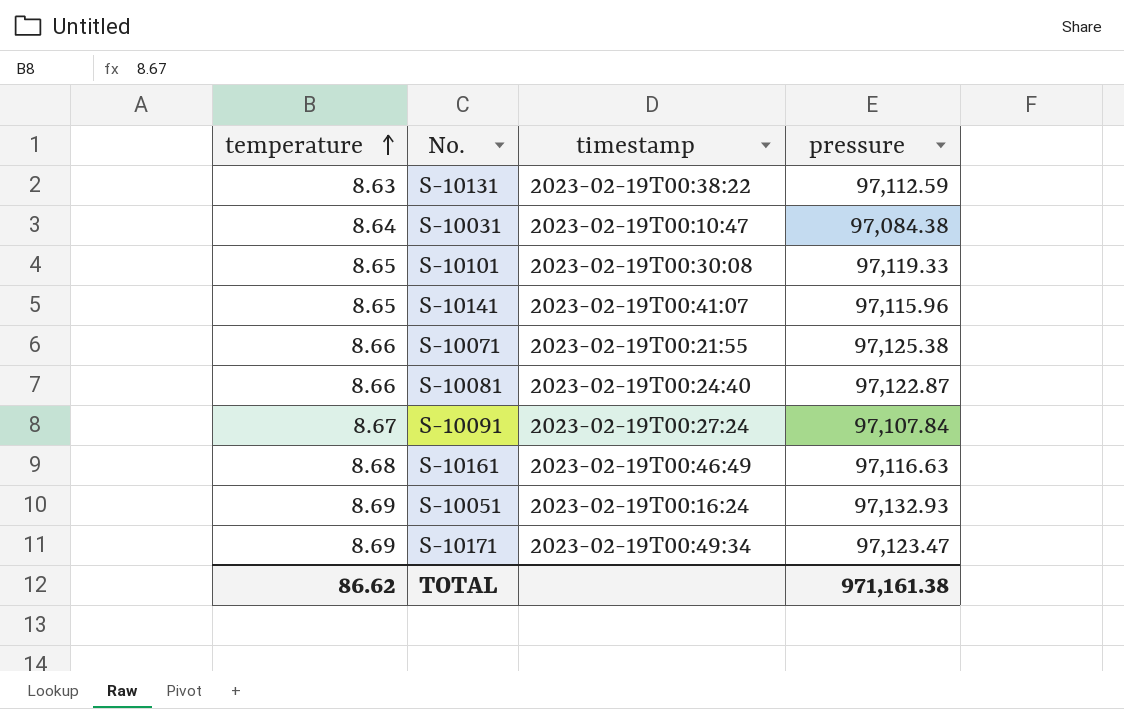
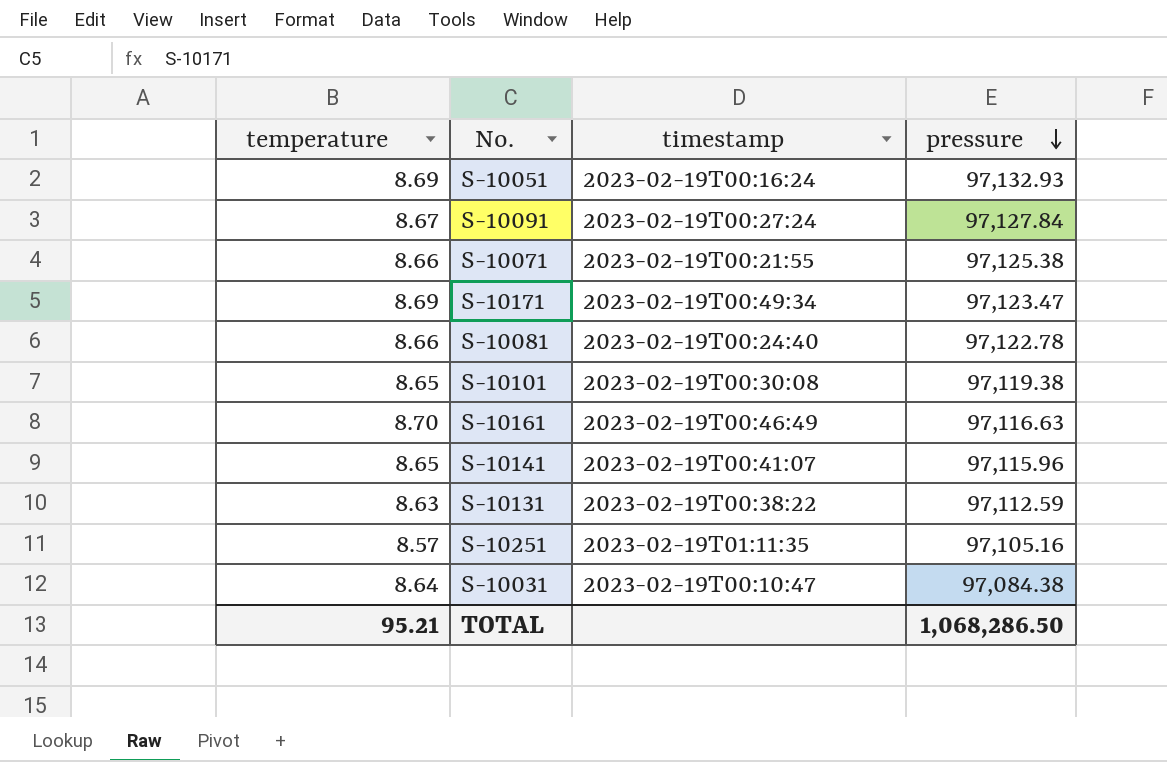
row order: temperature ascending -> pressure descending
S-10091 | pressure: 97,107.84 -> 97,127.84
S-10081 | pressure: 97,122.87 -> 97,122.78
S-10101 | pressure: 97,119.33 -> 97,119.38
S-10161 | temperature: 8.68 -> 8.70
row S-10251: none -> 8.57 | 2023-02-19T01:11:35 | 97,105.16
TOTAL | temperature: 86.62 -> 95.21
TOTAL | pressure: 971,161.38 -> 1,068,286.50

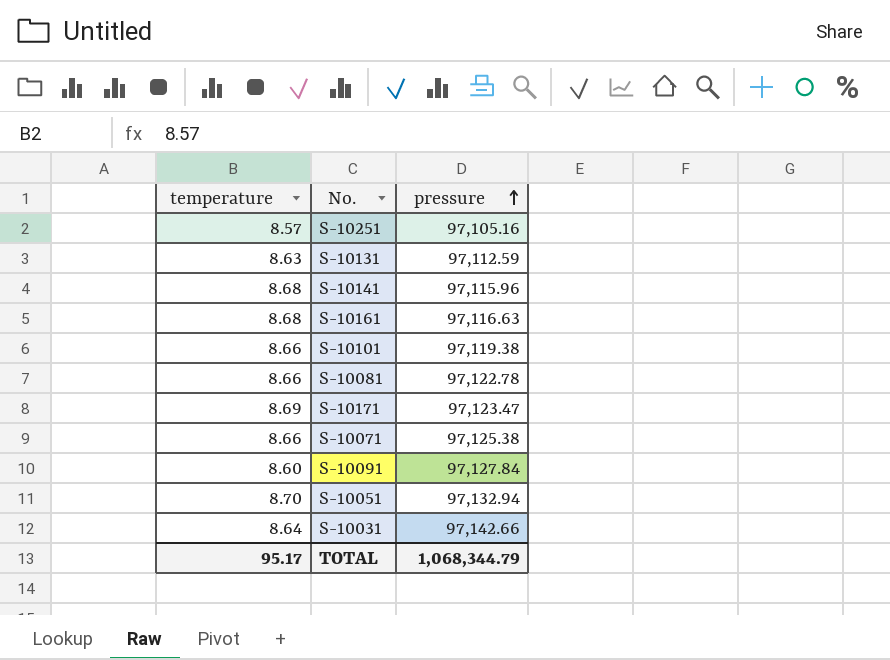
row order: pressure descending -> pressure ascending
column timestamp | position: 3 -> none
S-10141 | temperature: 8.65 -> 8.68
S-10161 | temperature: 8.70 -> 8.68
S-10101 | temperature: 8.65 -> 8.66
S-10091 | temperature: 8.67 -> 8.60
S-10051 | temperature: 8.69 -> 8.70
S-10051 | pressure: 97,132.93 -> 97,132.94
S-10031 | pressure: 97,084.38 -> 97,142.66
TOTAL | temperature: 95.21 -> 95.17
TOTAL | pressure: 1,068,286.50 -> 1,068,344.79

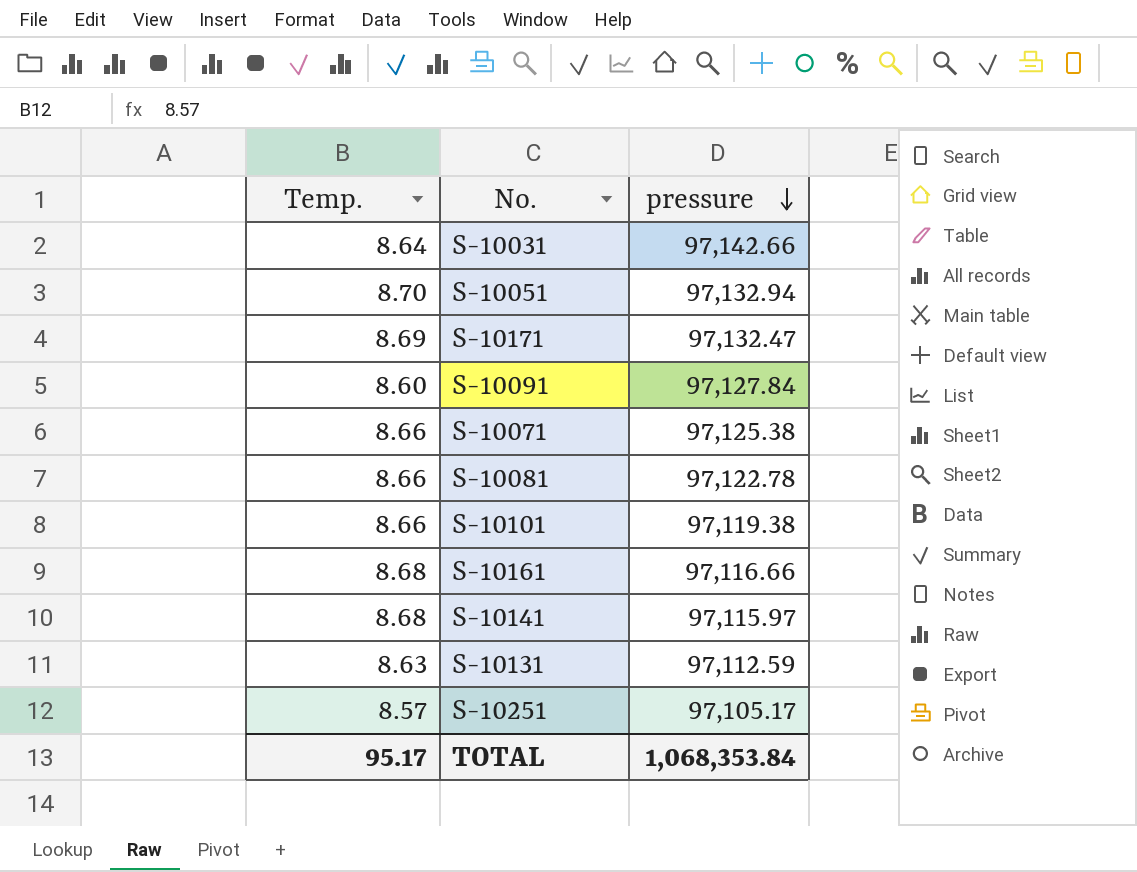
row order: pressure ascending -> pressure descending
column name: temperature -> Temp.
S-10171 | pressure: 97,123.47 -> 97,132.47
S-10161 | pressure: 97,116.63 -> 97,116.66
S-10141 | pressure: 97,115.96 -> 97,115.97
S-10251 | pressure: 97,105.16 -> 97,105.17
TOTAL | pressure: 1,068,344.79 -> 1,068,353.84

